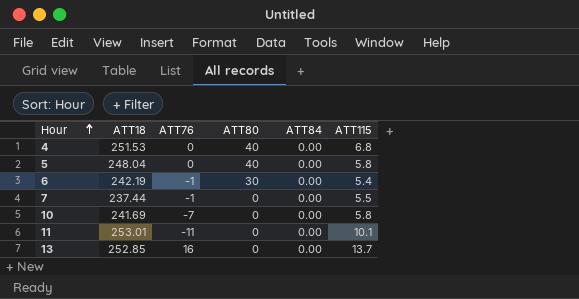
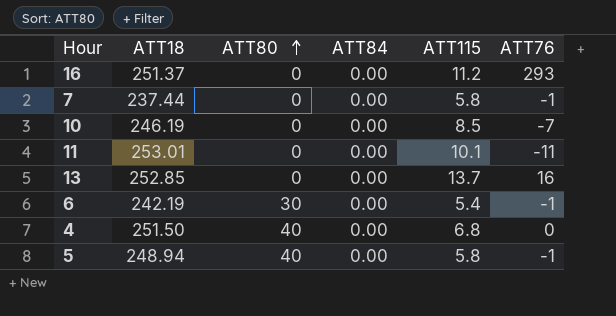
row order: Hour ascending -> ATT80 ascending
column ATT76 | position: 3 -> 6
row 16: none -> 251.37 | 0 | 0.00 | 11.2 | 293
7 | ATT115: 5.5 -> 5.8
10 | ATT18: 241.69 -> 246.19
10 | ATT115: 5.8 -> 8.5
4 | ATT18: 251.53 -> 251.50
5 | ATT18: 248.04 -> 248.94
5 | ATT76: 0 -> -1

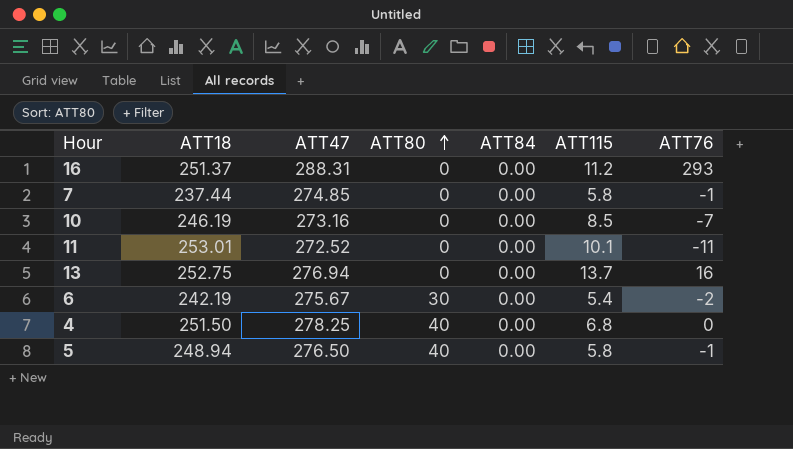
column ATT47 | position: none -> 3
13 | ATT18: 252.85 -> 252.75
6 | ATT76: -1 -> -2

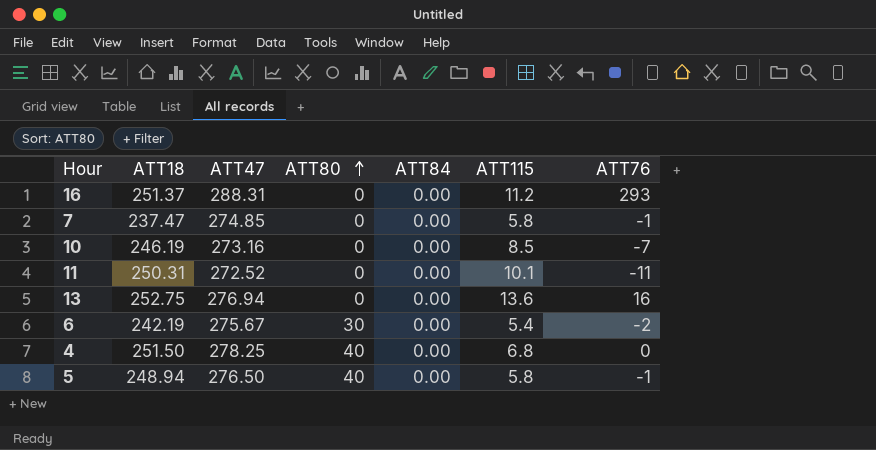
7 | ATT18: 237.44 -> 237.47
11 | ATT18: 253.01 -> 250.31
13 | ATT115: 13.7 -> 13.6

